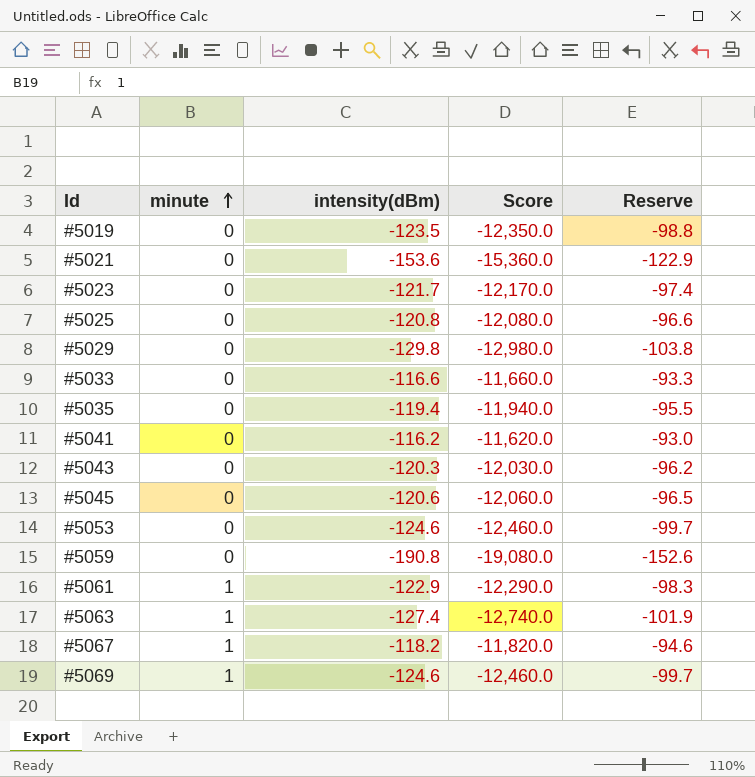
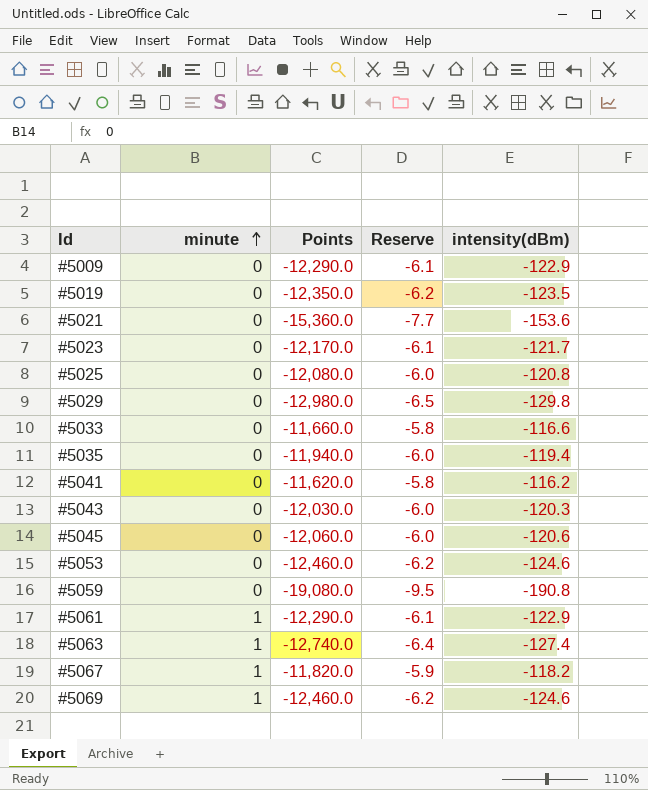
column name: Score -> Points
column Reserve | formula: [intensity(dBm)] * 0.8 -> [intensity(dBm)] * 0.05
column intensity(dBm) | position: 3 -> 5
row #5009: none -> 0 | -12,290.0 | -6.1 | -122.9

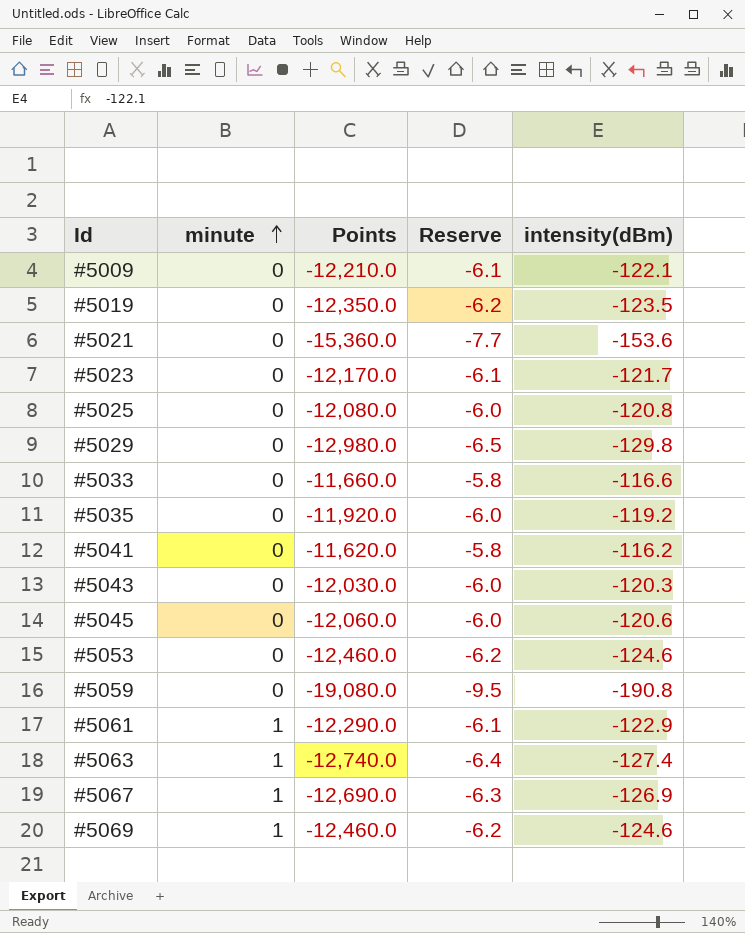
#5009 | Points: -12,290.0 -> -12,210.0
#5009 | intensity(dBm): -122.9 -> -122.1
#5035 | Points: -11,940.0 -> -11,920.0
#5035 | intensity(dBm): -119.4 -> -119.2
#5067 | Points: -11,820.0 -> -12,690.0
#5067 | Reserve: -5.9 -> -6.3
#5067 | intensity(dBm): -118.2 -> -126.9

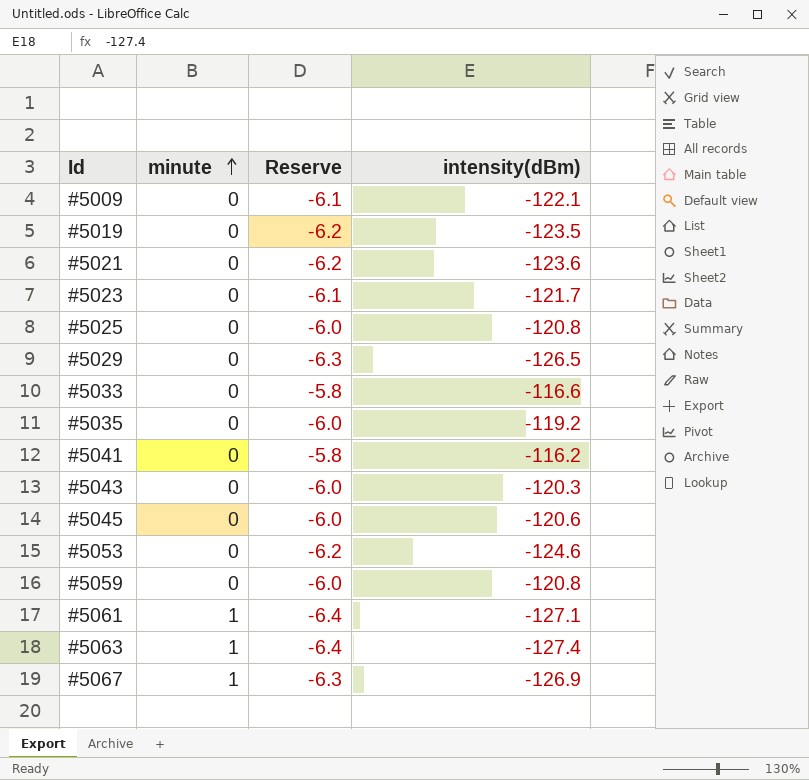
column Points | formula: [intensity(dBm)] * 100 -> none
row #5069: 1 | -12,460.0 | -6.2 | -124.6 -> none
#5021 | Reserve: -7.7 -> -6.2
#5021 | intensity(dBm): -153.6 -> -123.6
#5029 | Reserve: -6.5 -> -6.3
#5029 | intensity(dBm): -129.8 -> -126.5
#5059 | Reserve: -9.5 -> -6.0
#5059 | intensity(dBm): -190.8 -> -120.8
#5061 | Reserve: -6.1 -> -6.4
#5061 | intensity(dBm): -122.9 -> -127.1

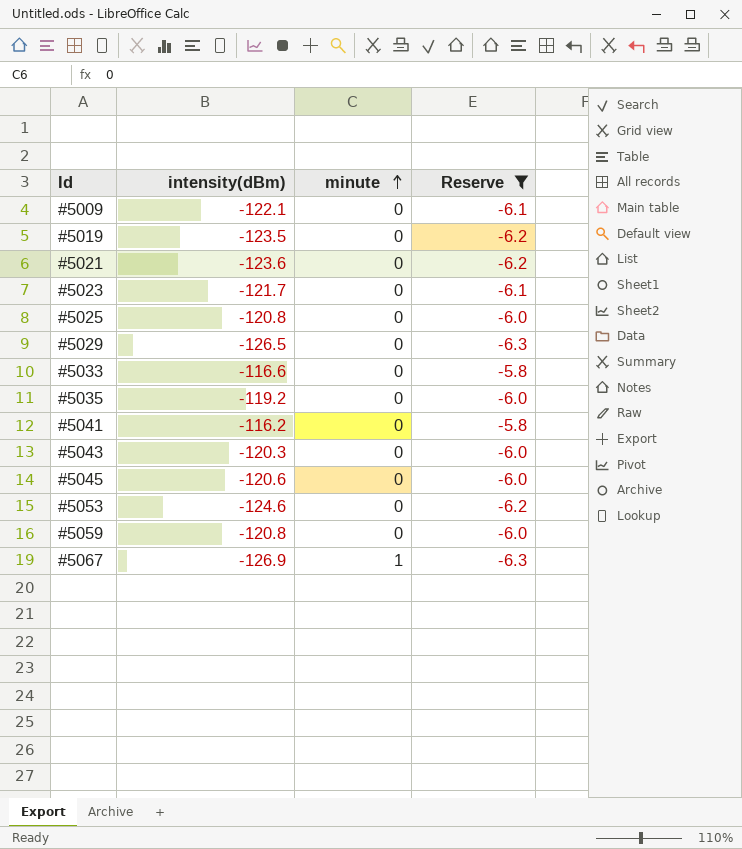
filter: none -> Reserve != -6.4
column intensity(dBm) | position: 4 -> 2

